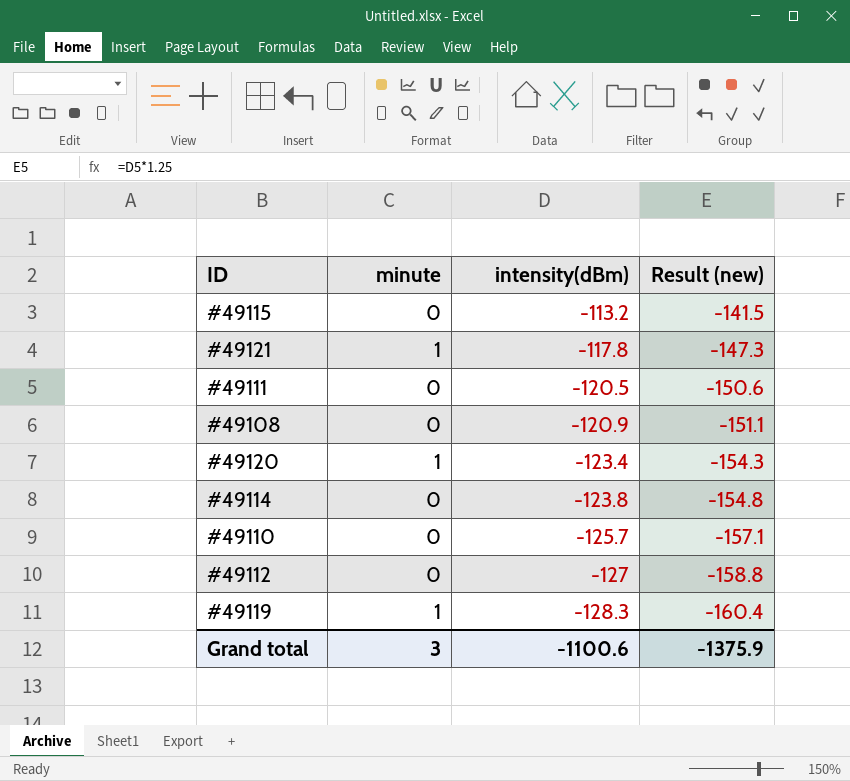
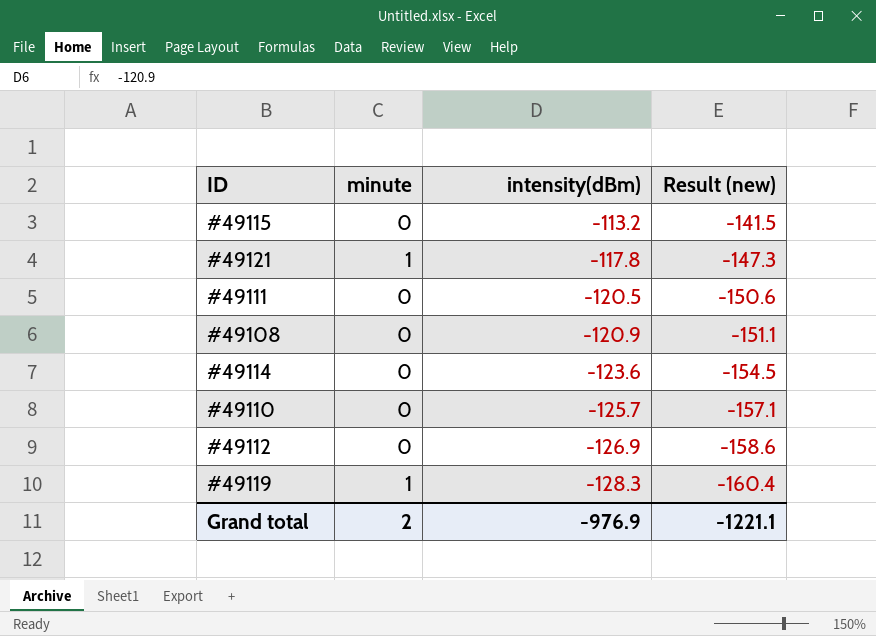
row #49120: 1 | -123.4 | -154.3 -> none
#49114 | intensity(dBm): -123.8 -> -123.6
#49114 | Result (new): -154.8 -> -154.5
#49112 | intensity(dBm): -127 -> -126.9
#49112 | Result (new): -158.8 -> -158.6
Grand total | minute: 3 -> 2
Grand total | intensity(dBm): -1100.6 -> -976.9
Grand total | Result (new): -1375.9 -> -1221.1

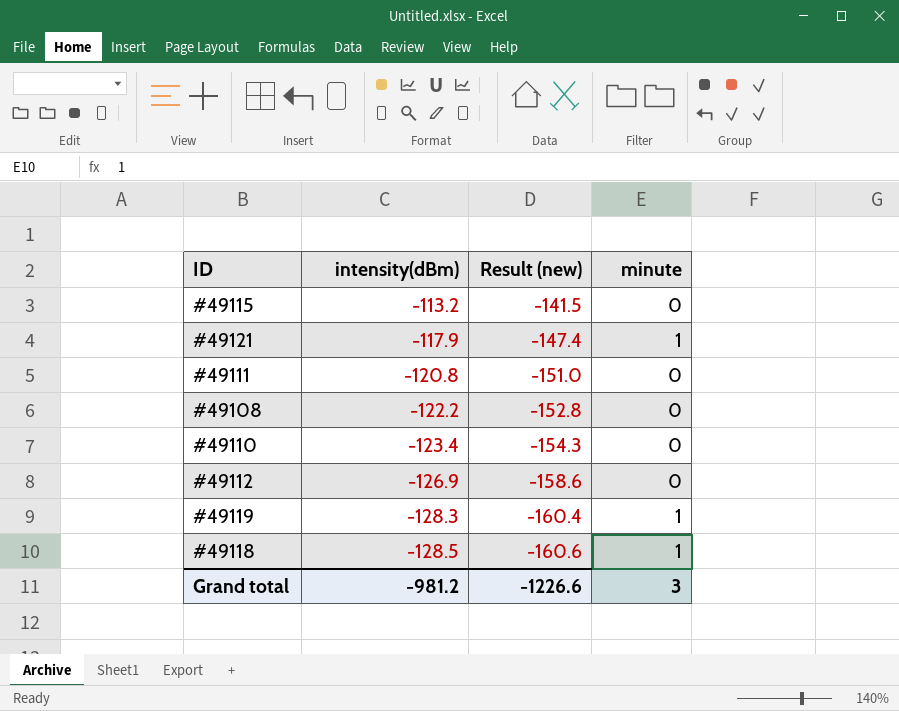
column minute | position: 2 -> 4
row #49114: 0 | -123.6 | -154.5 -> none
#49121 | intensity(dBm): -117.8 -> -117.9
#49121 | Result (new): -147.3 -> -147.4
#49111 | intensity(dBm): -120.5 -> -120.8
#49111 | Result (new): -150.6 -> -151.0
#49108 | intensity(dBm): -120.9 -> -122.2
#49108 | Result (new): -151.1 -> -152.8
#49110 | intensity(dBm): -125.7 -> -123.4
#49110 | Result (new): -157.1 -> -154.3
row #49118: none -> -128.5 | -160.6 | 1
Grand total | intensity(dBm): -976.9 -> -981.2
Grand total | Result (new): -1221.1 -> -1226.6
Grand total | minute: 2 -> 3

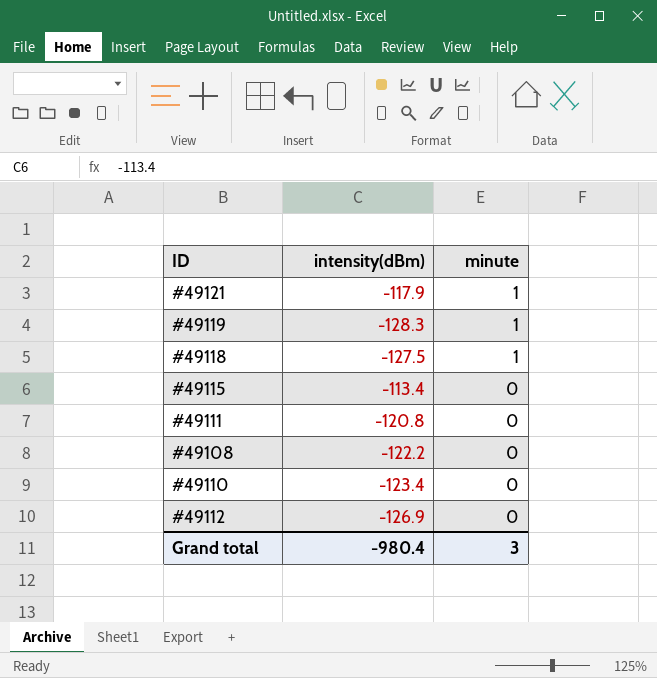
row order: intensity(dBm) descending -> minute descending
column Result (new) | formula: [intensity(dBm)] * 1.25 -> none
#49118 | intensity(dBm): -128.5 -> -127.5
#49115 | intensity(dBm): -113.2 -> -113.4
Grand total | intensity(dBm): -981.2 -> -980.4

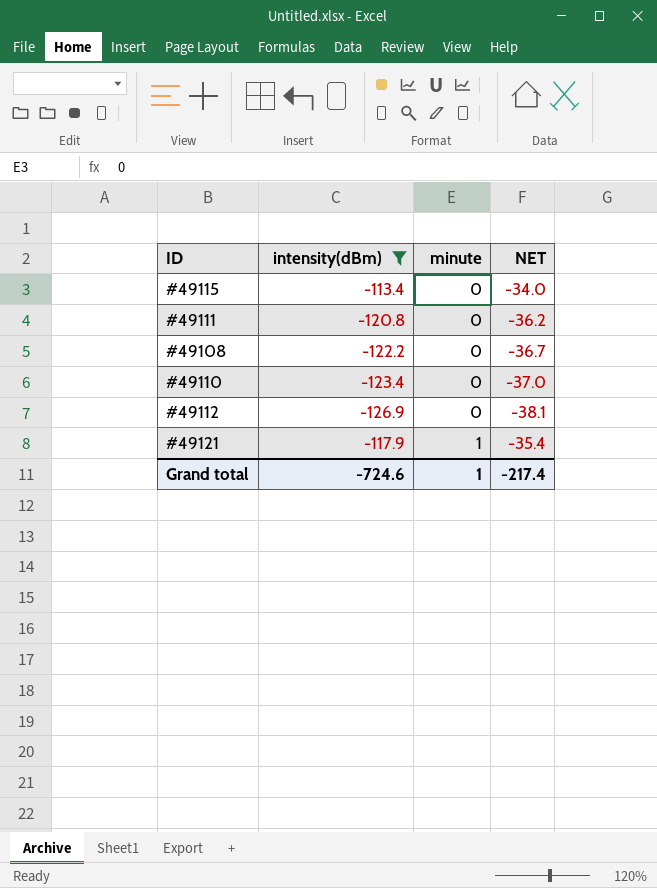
filter: none -> intensity(dBm) >= -126.9
row order: minute descending -> minute ascending
column NET | formula: none -> [intensity(dBm)] * 0.3
Grand total | intensity(dBm): -980.4 -> -724.6
Grand total | minute: 3 -> 1

